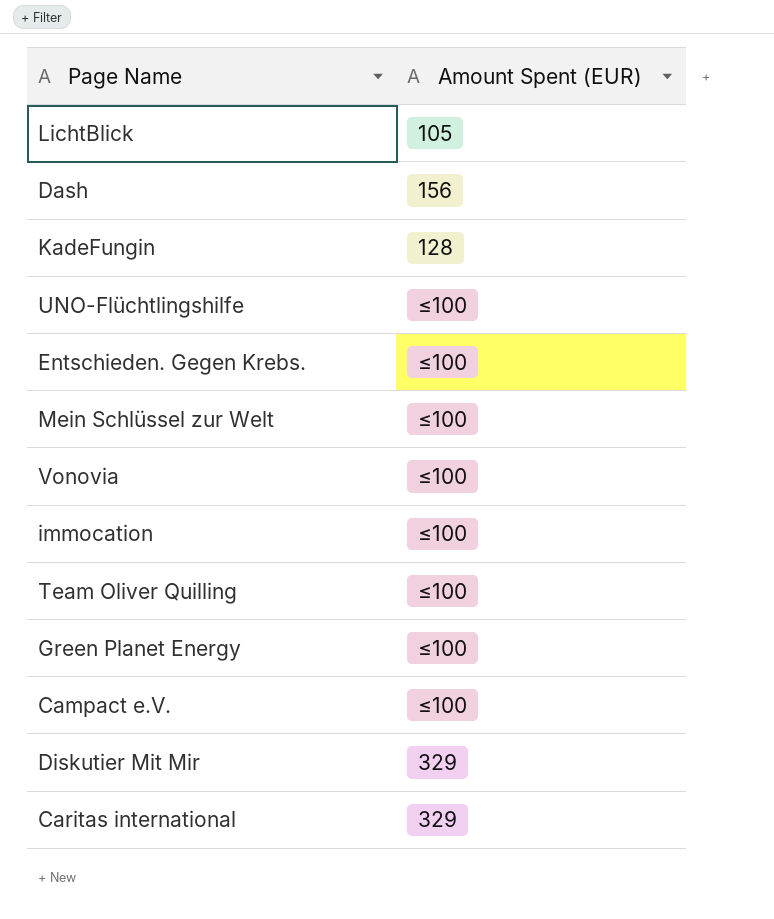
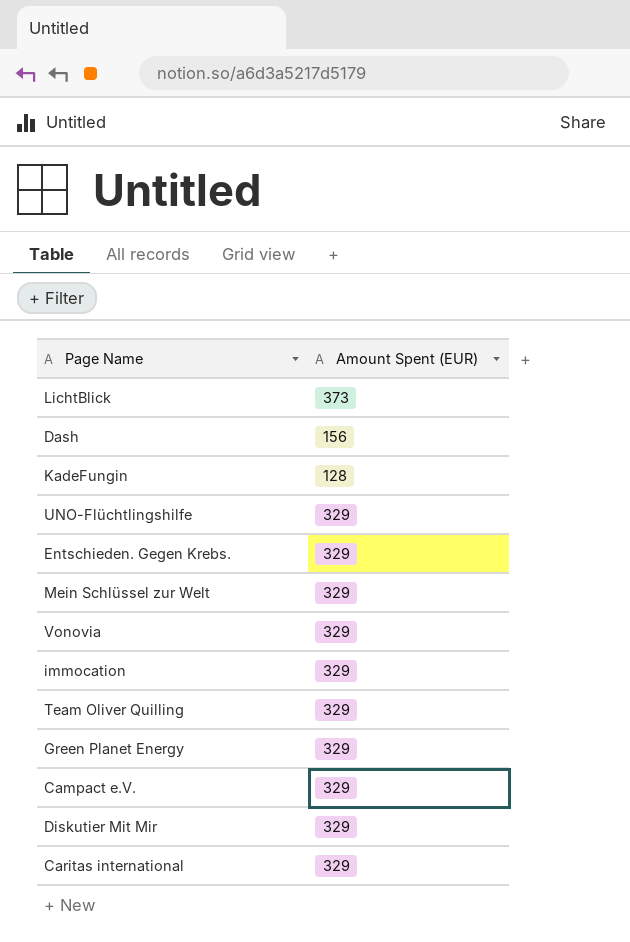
LichtBlick | Amount Spent (EUR): 105 -> 373
UNO-Flüchtlingshilfe | Amount Spent (EUR): ≤100 -> 329
Entschieden. Gegen Krebs. | Amount Spent (EUR): ≤100 -> 329
Mein Schlüssel zur Welt | Amount Spent (EUR): ≤100 -> 329
Vonovia | Amount Spent (EUR): ≤100 -> 329
immocation | Amount Spent (EUR): ≤100 -> 329
Team Oliver Quilling | Amount Spent (EUR): ≤100 -> 329
Green Planet Energy | Amount Spent (EUR): ≤100 -> 329
Campact e.V. | Amount Spent (EUR): ≤100 -> 329

